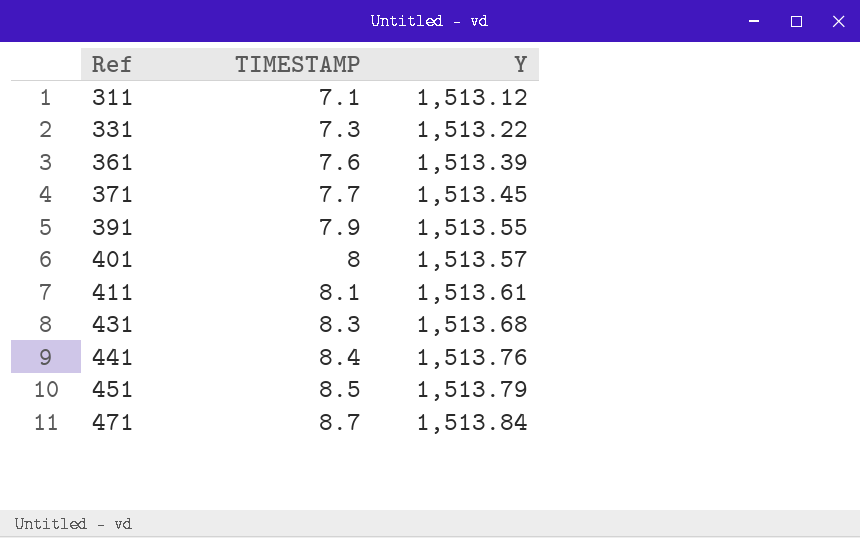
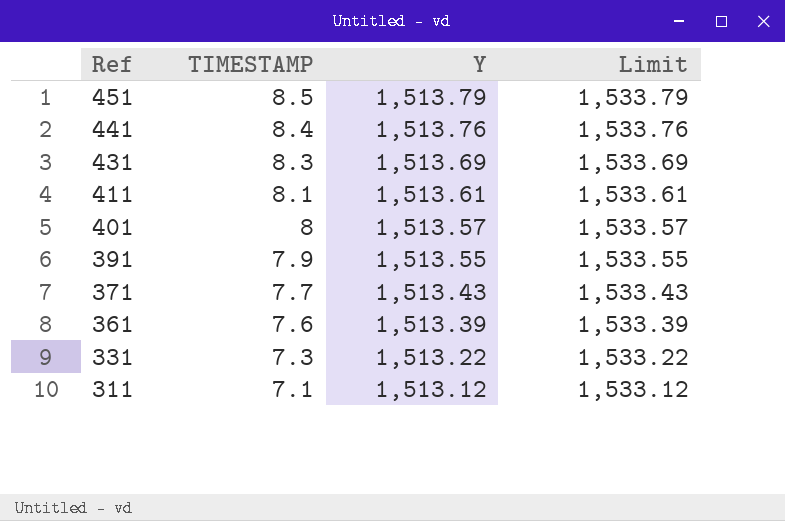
row order: Ref ascending -> Ref descending
column Limit | formula: none -> [Y] + 20
row 471: 8.7 | 1,513.84 -> none
431 | Y: 1,513.68 -> 1,513.69
371 | Y: 1,513.45 -> 1,513.43

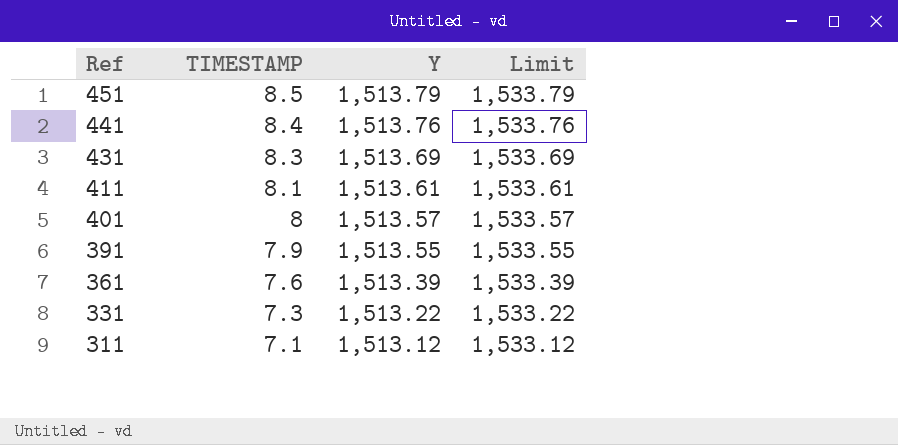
row 371: 7.7 | 1,513.43 | 1,533.43 -> none

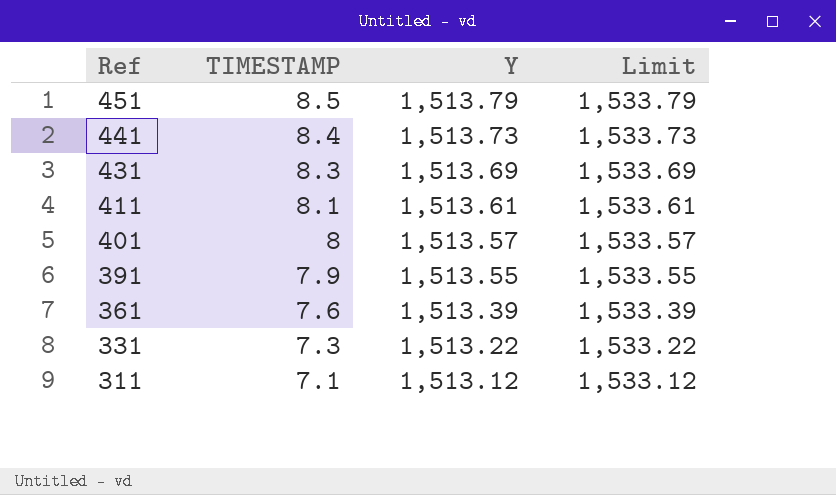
441 | Y: 1,513.76 -> 1,513.73
441 | Limit: 1,533.76 -> 1,533.73

